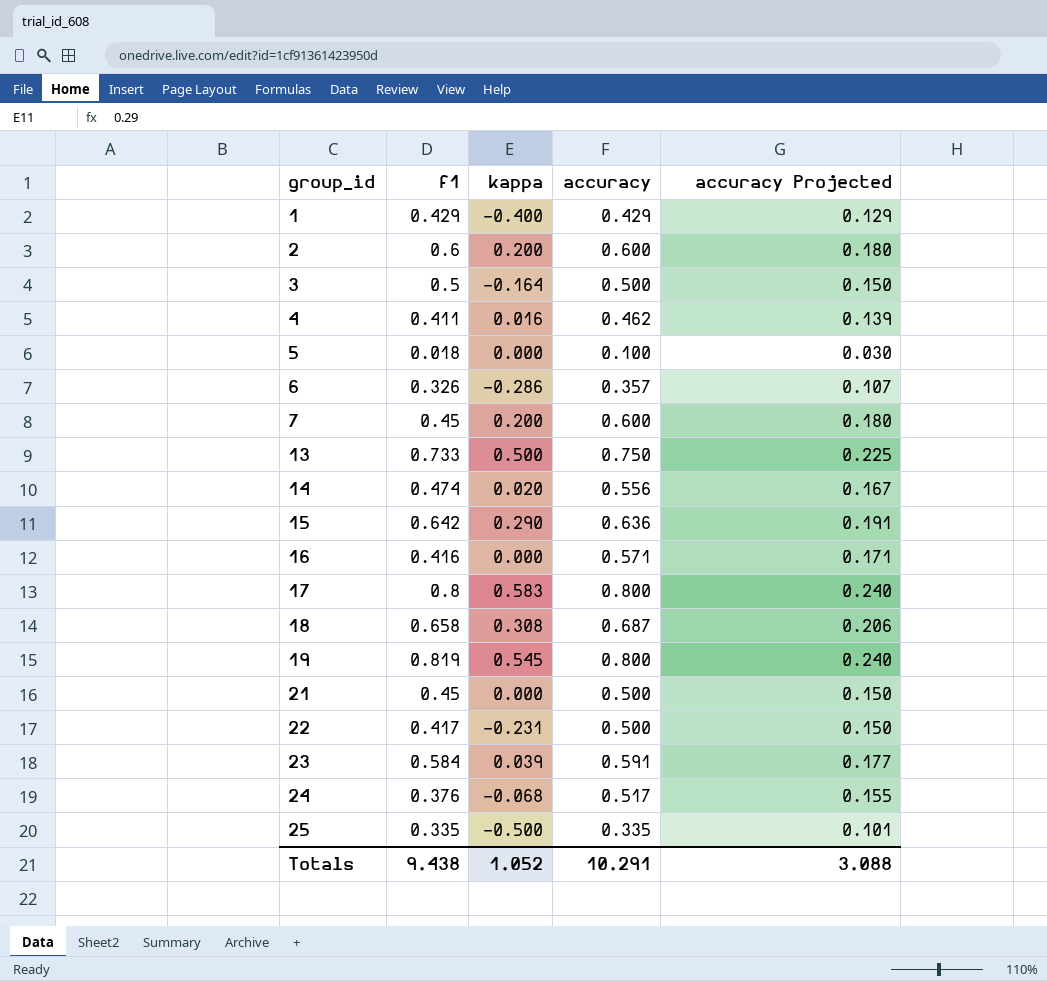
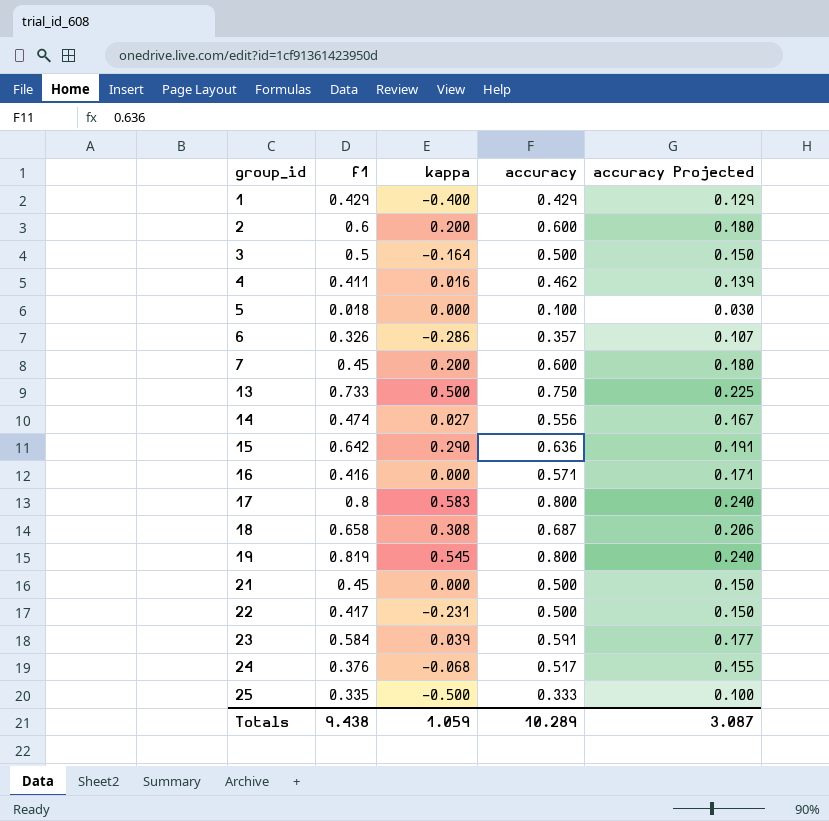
14 | kappa: 0.020 -> 0.027
25 | accuracy: 0.335 -> 0.333
25 | accuracy Projected: 0.101 -> 0.100
Totals | kappa: 1.052 -> 1.059
Totals | accuracy: 10.291 -> 10.289
Totals | accuracy Projected: 3.088 -> 3.087

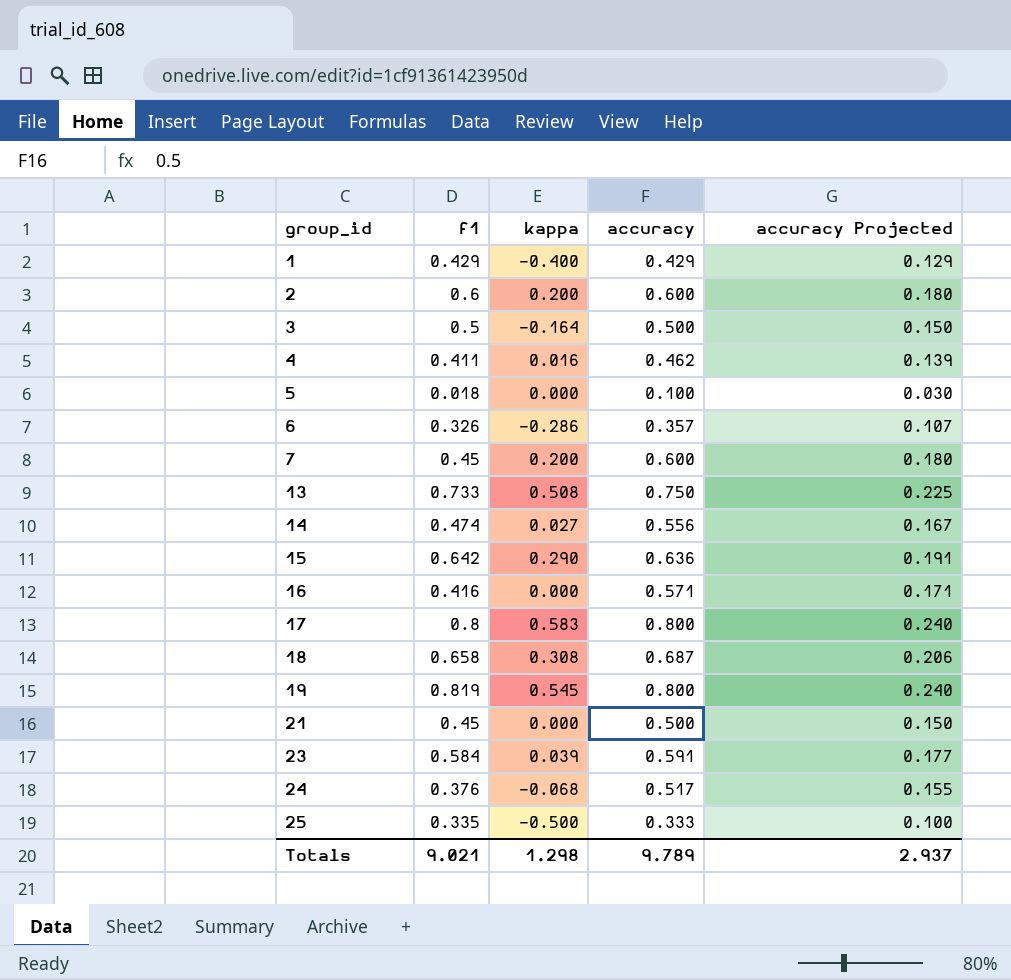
row 22: 0.417 | -0.231 | 0.500 | 0.150 -> none
13 | kappa: 0.500 -> 0.508
Totals | f1: 9.438 -> 9.021
Totals | kappa: 1.059 -> 1.298
Totals | accuracy: 10.289 -> 9.789
Totals | accuracy Projected: 3.087 -> 2.937

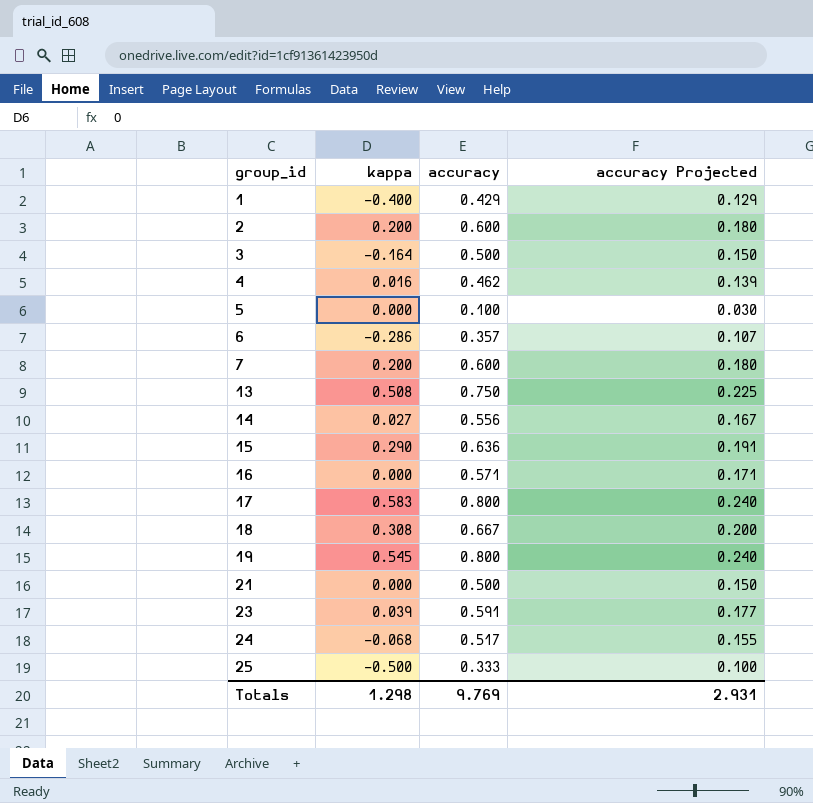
column f1 | position: 2 -> none
18 | accuracy: 0.687 -> 0.667
18 | accuracy Projected: 0.206 -> 0.200
Totals | accuracy: 9.789 -> 9.769
Totals | accuracy Projected: 2.937 -> 2.931

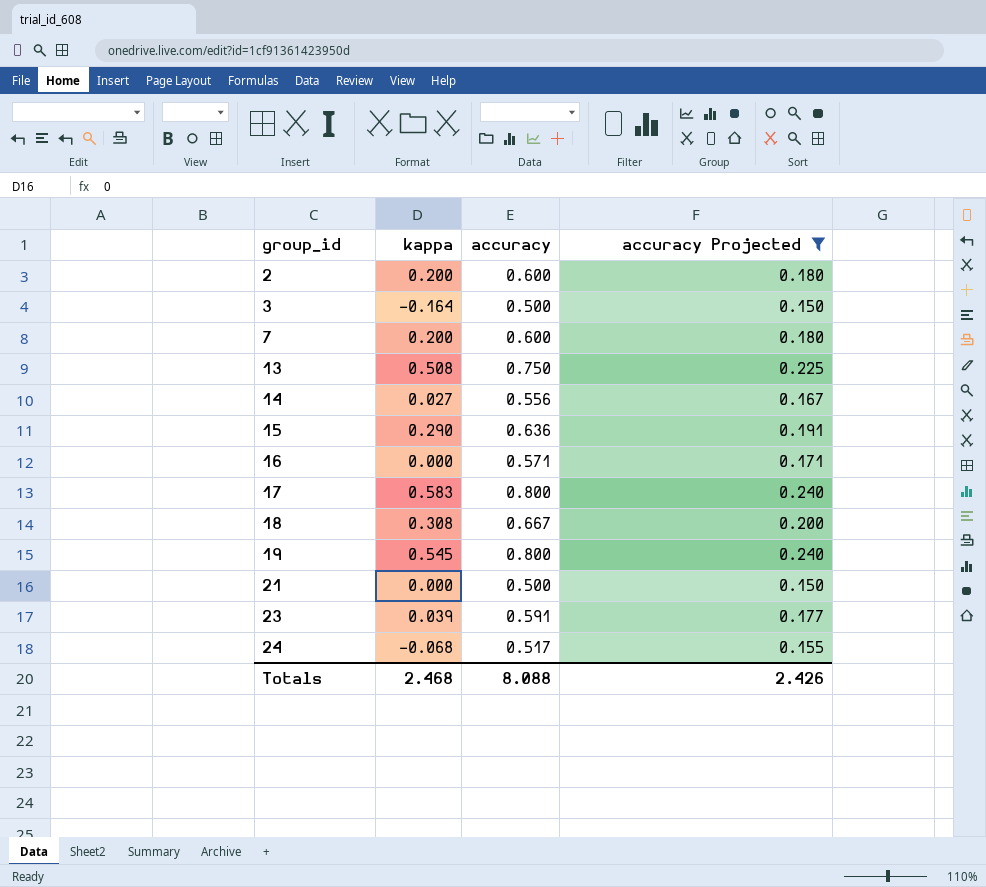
filter: none -> accuracy Projected >= 0.150
Totals | kappa: 1.298 -> 2.468
Totals | accuracy: 9.769 -> 8.088
Totals | accuracy Projected: 2.931 -> 2.426

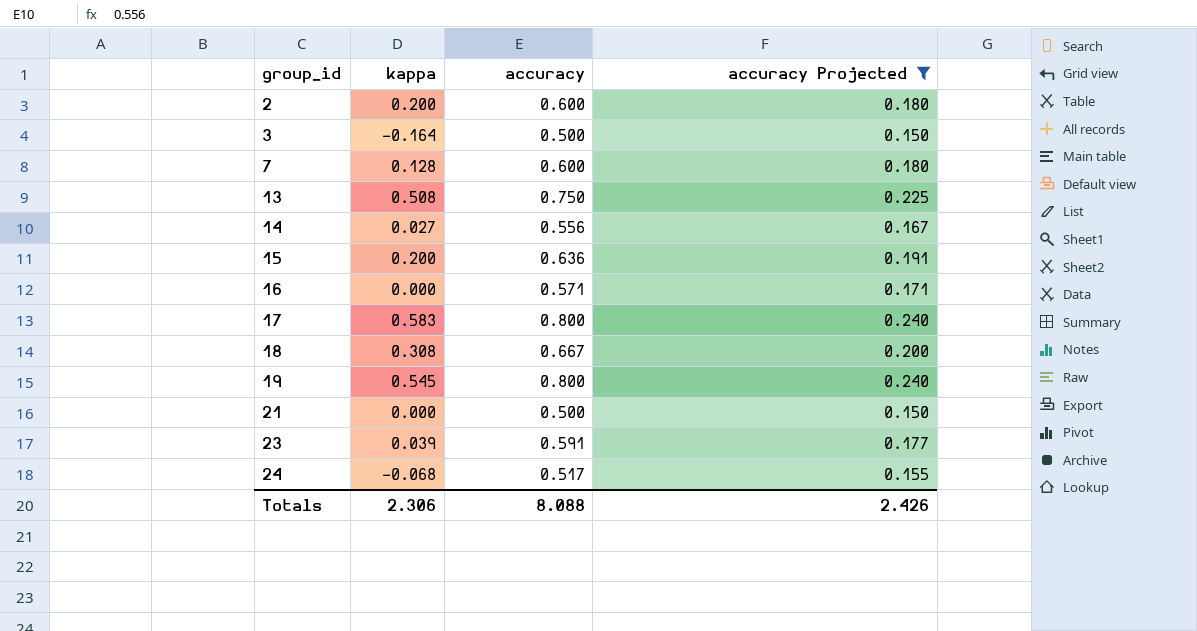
7 | kappa: 0.200 -> 0.128
15 | kappa: 0.290 -> 0.200
Totals | kappa: 2.468 -> 2.306

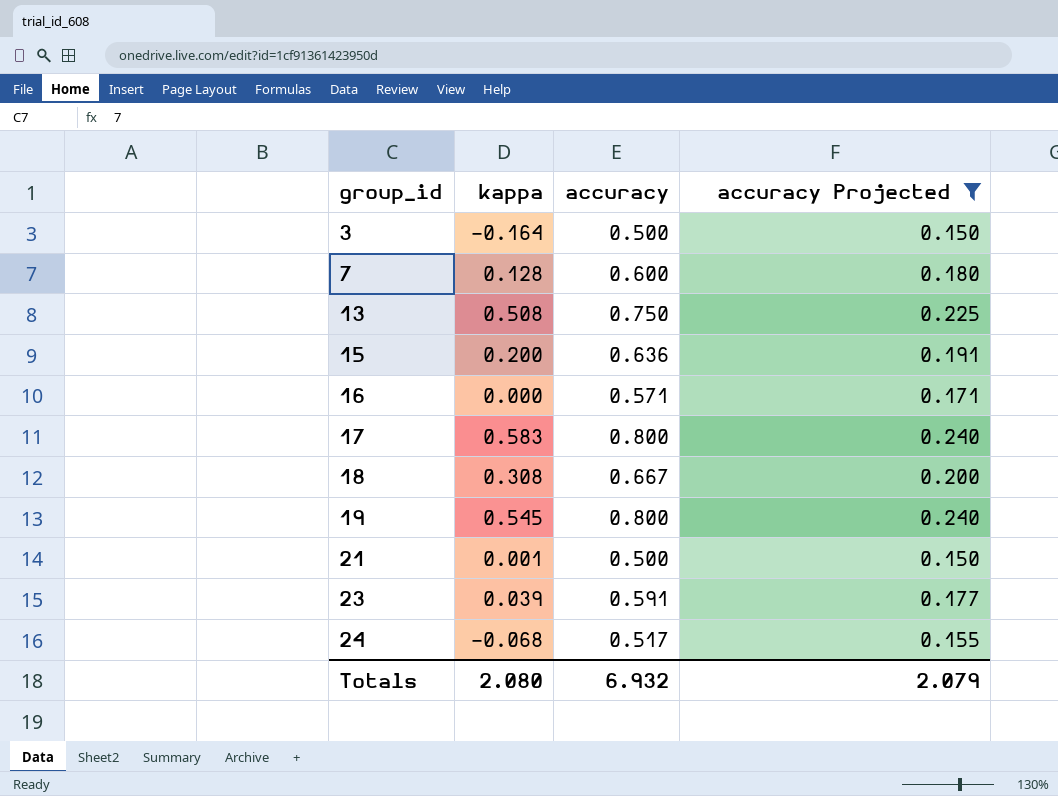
row 2: 0.200 | 0.600 | 0.180 -> none
row 14: 0.027 | 0.556 | 0.167 -> none
21 | kappa: 0.000 -> 0.001
Totals | kappa: 2.306 -> 2.080
Totals | accuracy: 8.088 -> 6.932
Totals | accuracy Projected: 2.426 -> 2.079

